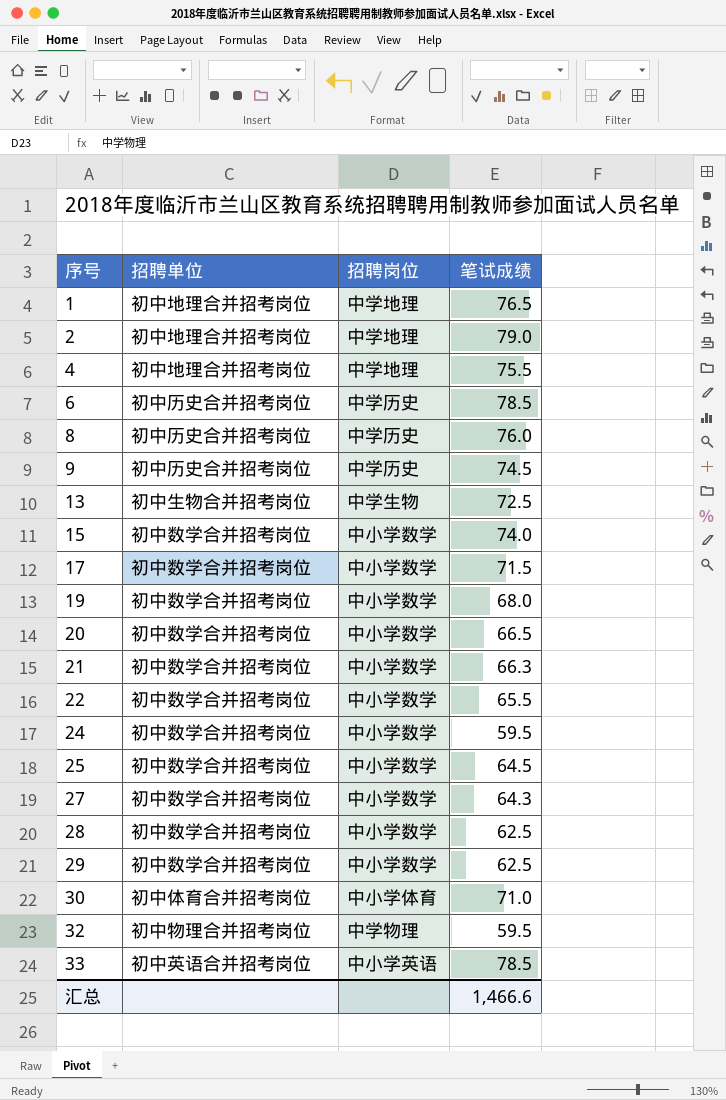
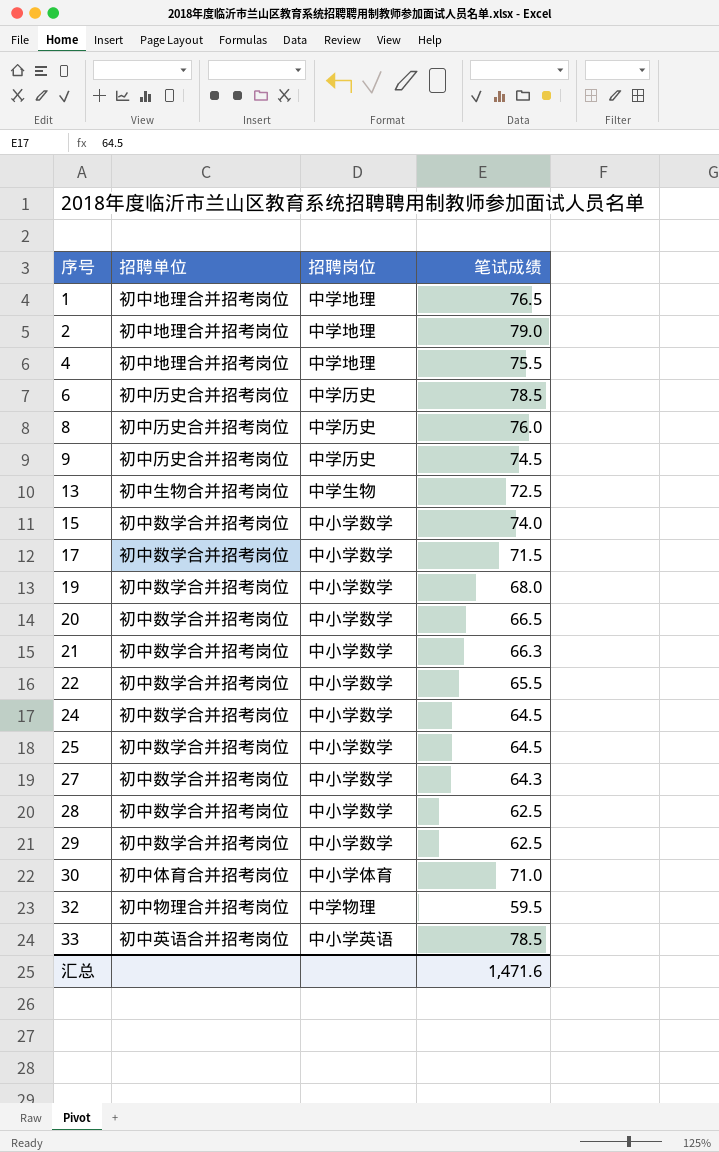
24 | 笔试成绩: 59.5 -> 64.5
汇总 | 笔试成绩: 1,466.6 -> 1,471.6

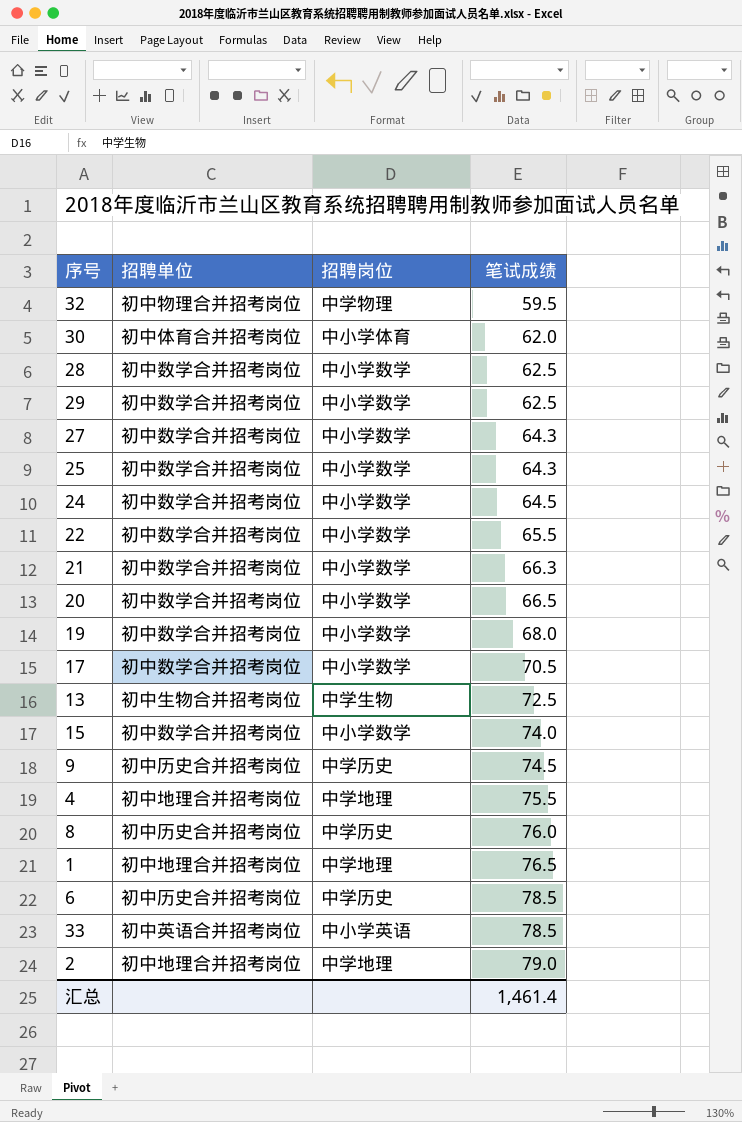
row order: 序号 ascending -> 笔试成绩 ascending
30 | 笔试成绩: 71.0 -> 62.0
25 | 笔试成绩: 64.5 -> 64.3
17 | 笔试成绩: 71.5 -> 70.5
汇总 | 笔试成绩: 1,471.6 -> 1,461.4

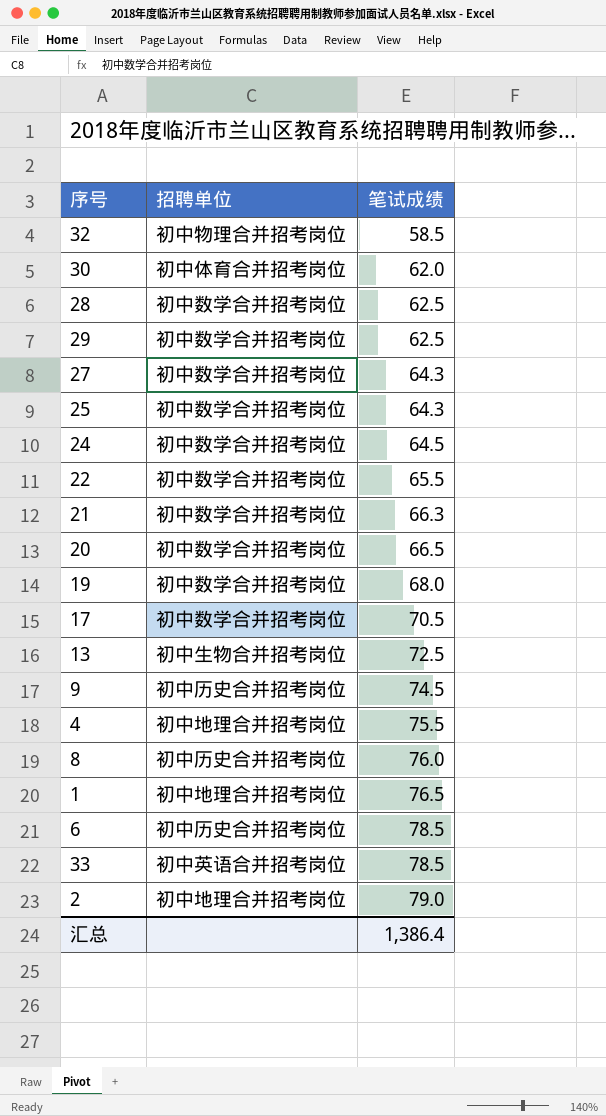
column 招聘岗位 | position: 3 -> none
row 15: 初中数学合并招考岗位 | 中小学数学 | 74.0 -> none
32 | 笔试成绩: 59.5 -> 58.5
汇总 | 笔试成绩: 1,461.4 -> 1,386.4

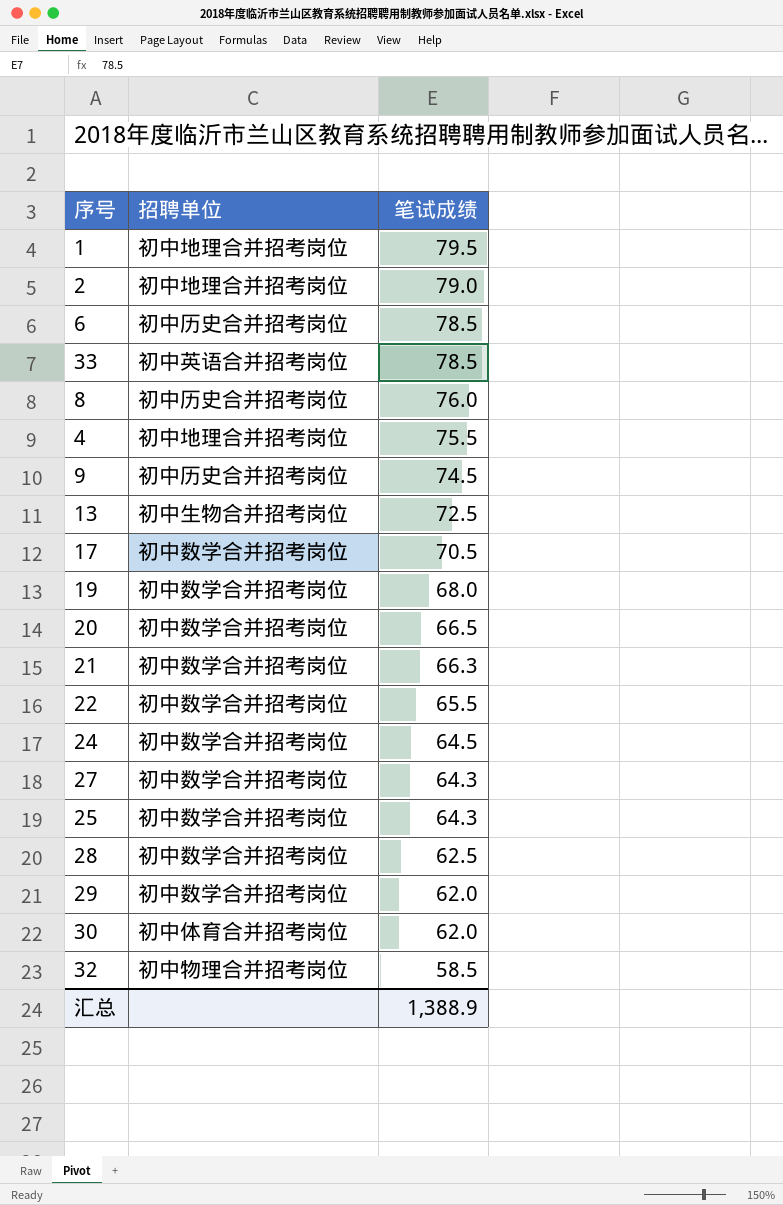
row order: 笔试成绩 ascending -> 笔试成绩 descending
1 | 笔试成绩: 76.5 -> 79.5
29 | 笔试成绩: 62.5 -> 62.0
汇总 | 笔试成绩: 1,386.4 -> 1,388.9

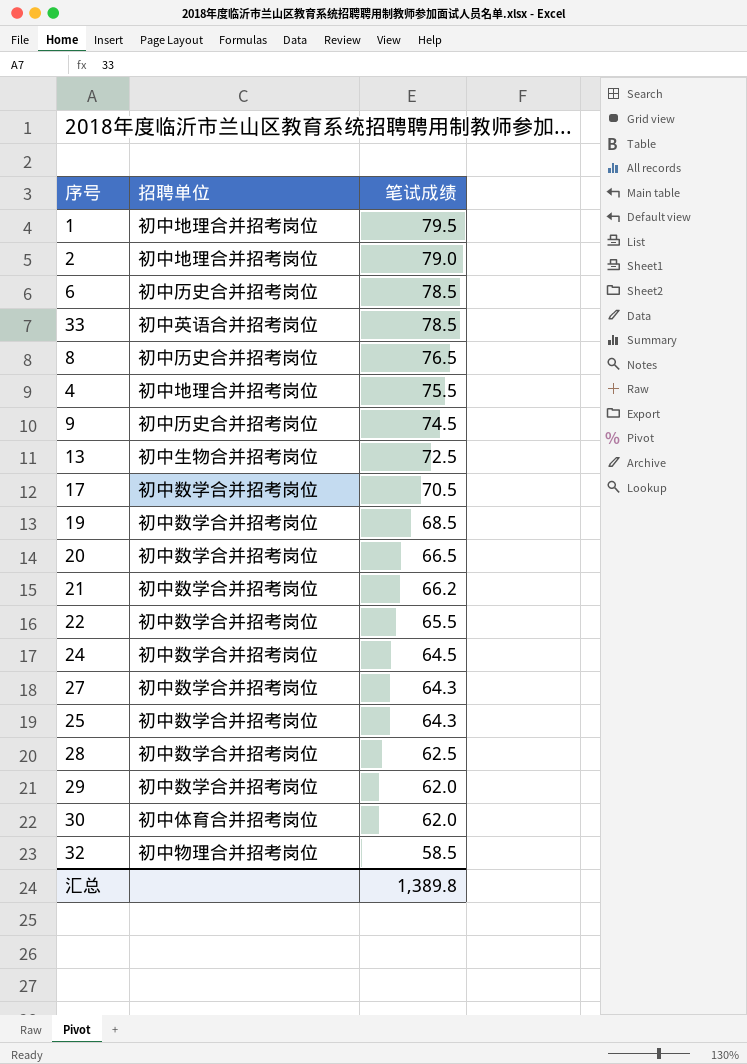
8 | 笔试成绩: 76.0 -> 76.5
19 | 笔试成绩: 68.0 -> 68.5
21 | 笔试成绩: 66.3 -> 66.2
汇总 | 笔试成绩: 1,388.9 -> 1,389.8

